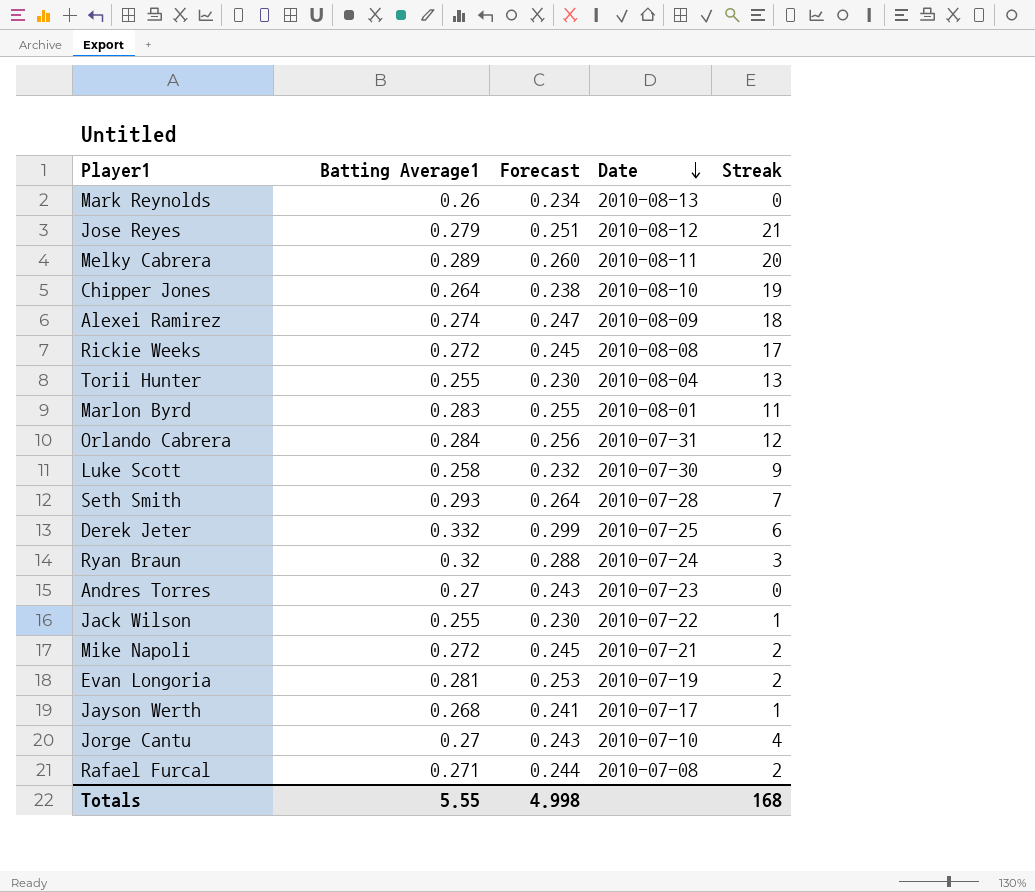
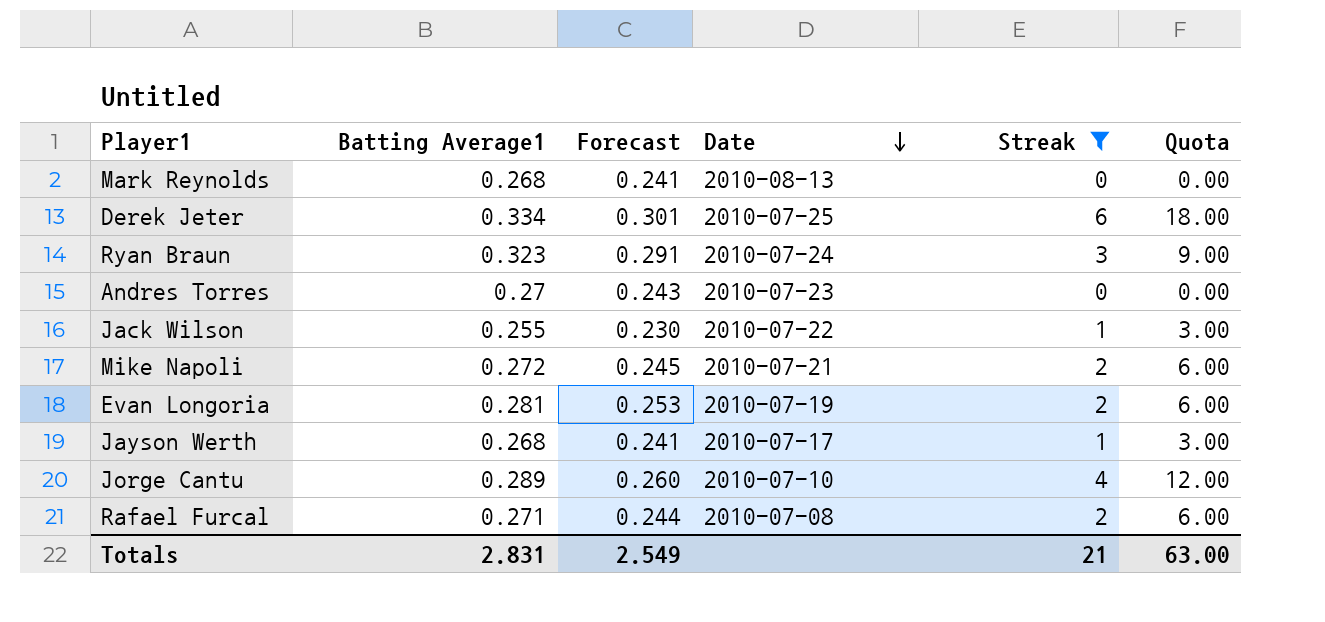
filter: none -> Streak <= 6
column Quota | formula: none -> [Streak] * 3
Mark Reynolds | Batting Average1: 0.26 -> 0.268
Mark Reynolds | Forecast: 0.234 -> 0.241
Derek Jeter | Batting Average1: 0.332 -> 0.334
Derek Jeter | Forecast: 0.299 -> 0.301
Ryan Braun | Batting Average1: 0.32 -> 0.323
Ryan Braun | Forecast: 0.288 -> 0.291
Jorge Cantu | Batting Average1: 0.27 -> 0.289
Jorge Cantu | Forecast: 0.243 -> 0.260
Totals | Batting Average1: 5.55 -> 2.831
Totals | Forecast: 4.998 -> 2.549
Totals | Streak: 168 -> 21

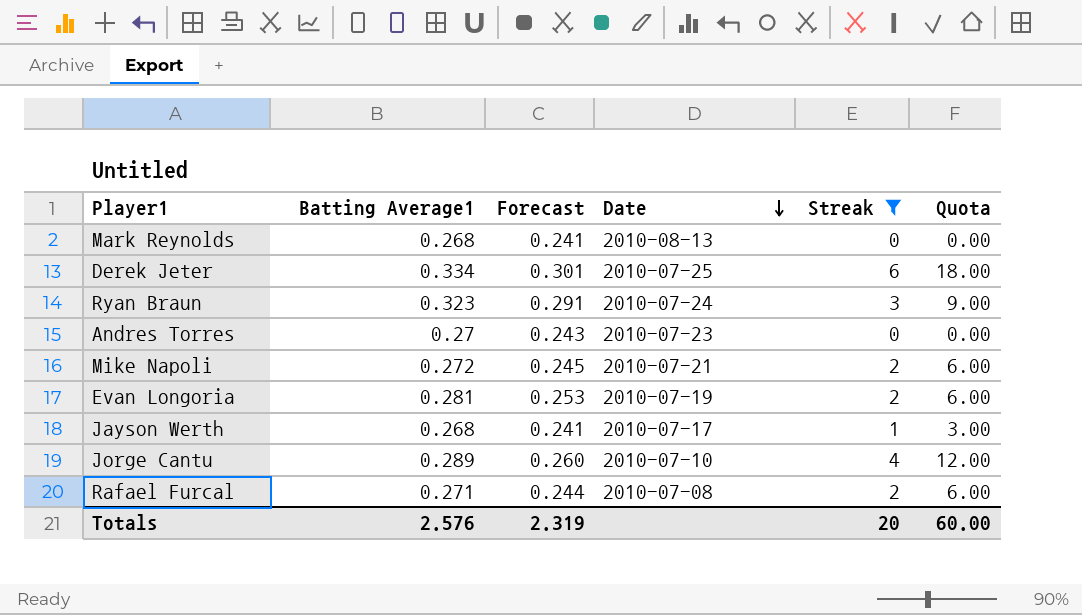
row Jack Wilson: 0.255 | 0.230 | 2010-07-22 | 1 | 3.00 -> none
Totals | Batting Average1: 2.831 -> 2.576
Totals | Forecast: 2.549 -> 2.319
Totals | Streak: 21 -> 20
Totals | Quota: 63.00 -> 60.00

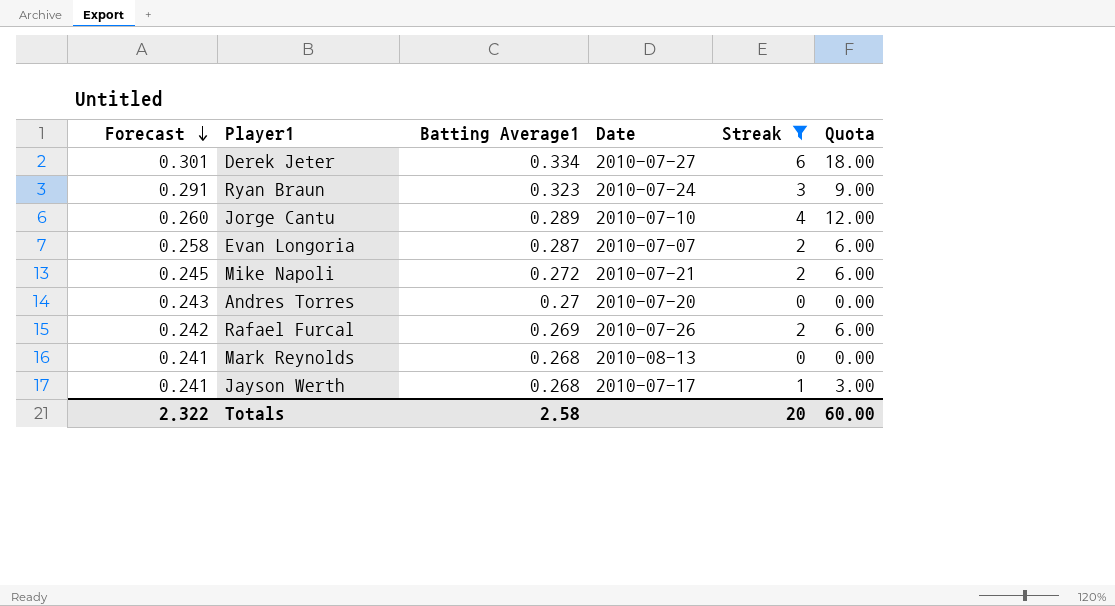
row order: Date descending -> Forecast descending
column Forecast | position: 3 -> 1
Derek Jeter | Date: 2010-07-25 -> 2010-07-27
Evan Longoria | Forecast: 0.253 -> 0.258
Evan Longoria | Batting Average1: 0.281 -> 0.287
Evan Longoria | Date: 2010-07-19 -> 2010-07-07
Andres Torres | Date: 2010-07-23 -> 2010-07-20
Rafael Furcal | Forecast: 0.244 -> 0.242
Rafael Furcal | Batting Average1: 0.271 -> 0.269
Rafael Furcal | Date: 2010-07-08 -> 2010-07-26
Totals | Forecast: 2.319 -> 2.322
Totals | Batting Average1: 2.576 -> 2.58

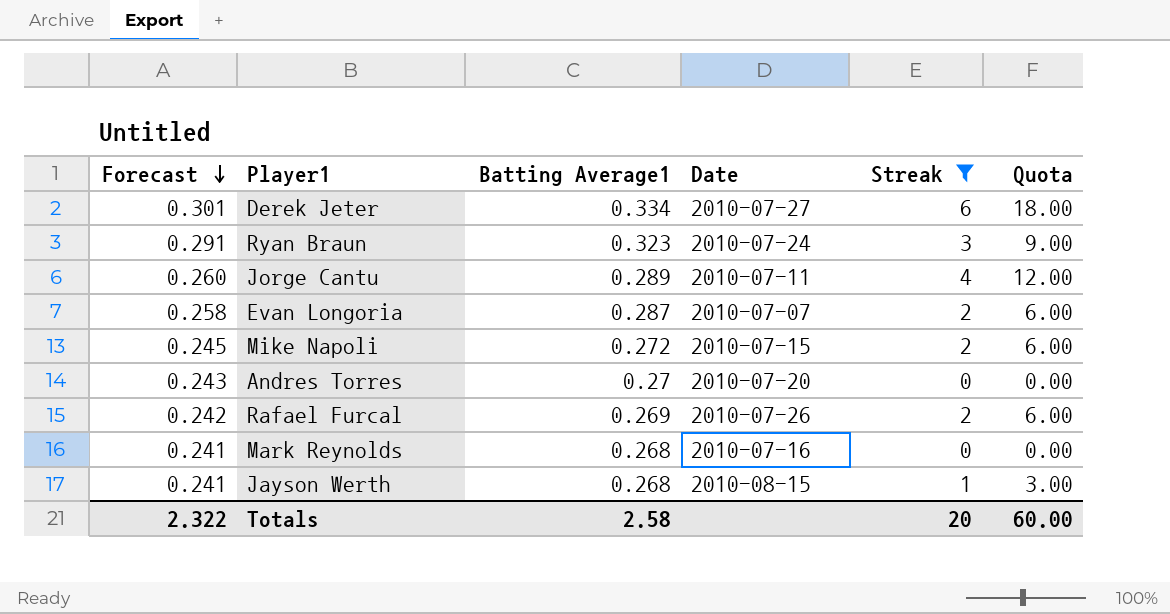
Jorge Cantu | Date: 2010-07-10 -> 2010-07-11
Mike Napoli | Date: 2010-07-21 -> 2010-07-15
Mark Reynolds | Date: 2010-08-13 -> 2010-07-16
Jayson Werth | Date: 2010-07-17 -> 2010-08-15

